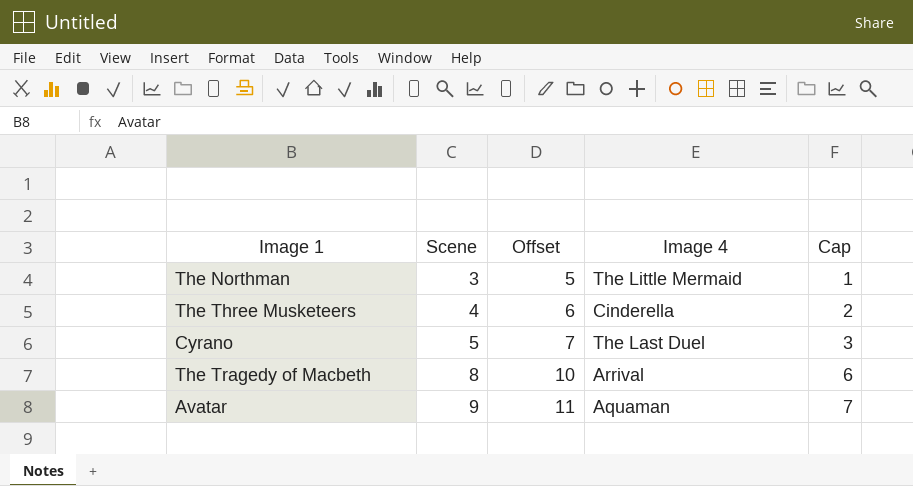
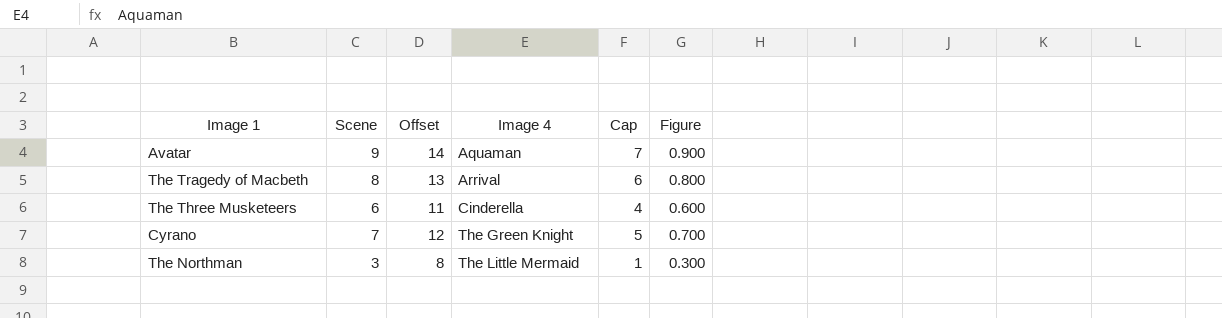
row order: Scene ascending -> Image 4 ascending
column Offset | formula: [Scene] + 2 -> [Scene] + 5
column Figure | formula: none -> [Scene] * 0.1
The Three Musketeers | Scene: 4 -> 6
The Three Musketeers | Cap: 2 -> 4
Cyrano | Scene: 5 -> 7
Cyrano | Image 4: The Last Duel -> The Green Knight
Cyrano | Cap: 3 -> 5

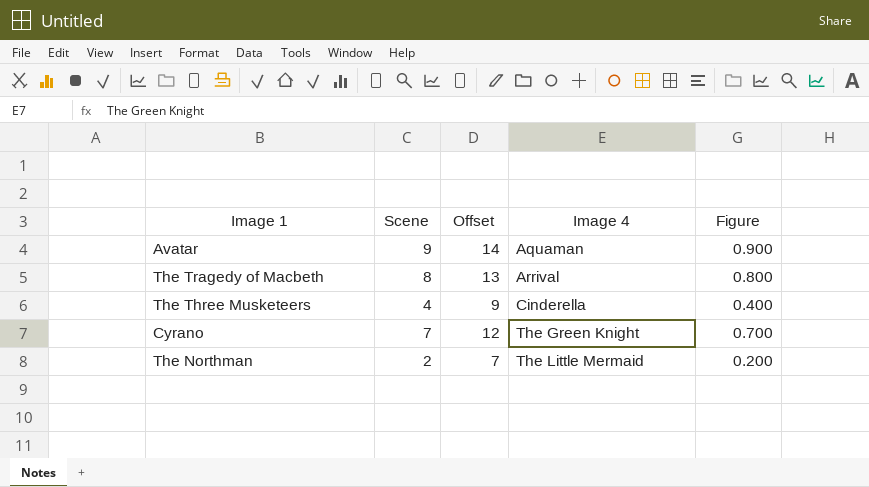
column Cap | formula: [Scene] - 2 -> none
The Three Musketeers | Scene: 6 -> 4
The Three Musketeers | Offset: 11 -> 9
The Three Musketeers | Figure: 0.600 -> 0.400
The Northman | Scene: 3 -> 2
The Northman | Offset: 8 -> 7
The Northman | Figure: 0.300 -> 0.200

